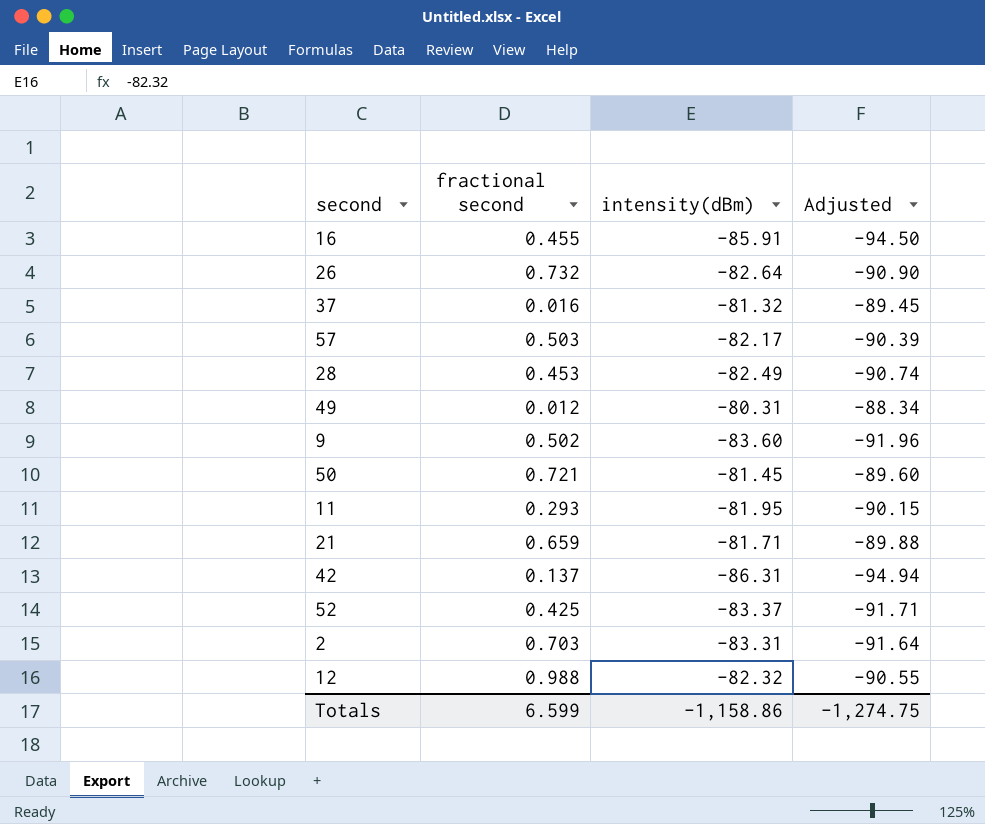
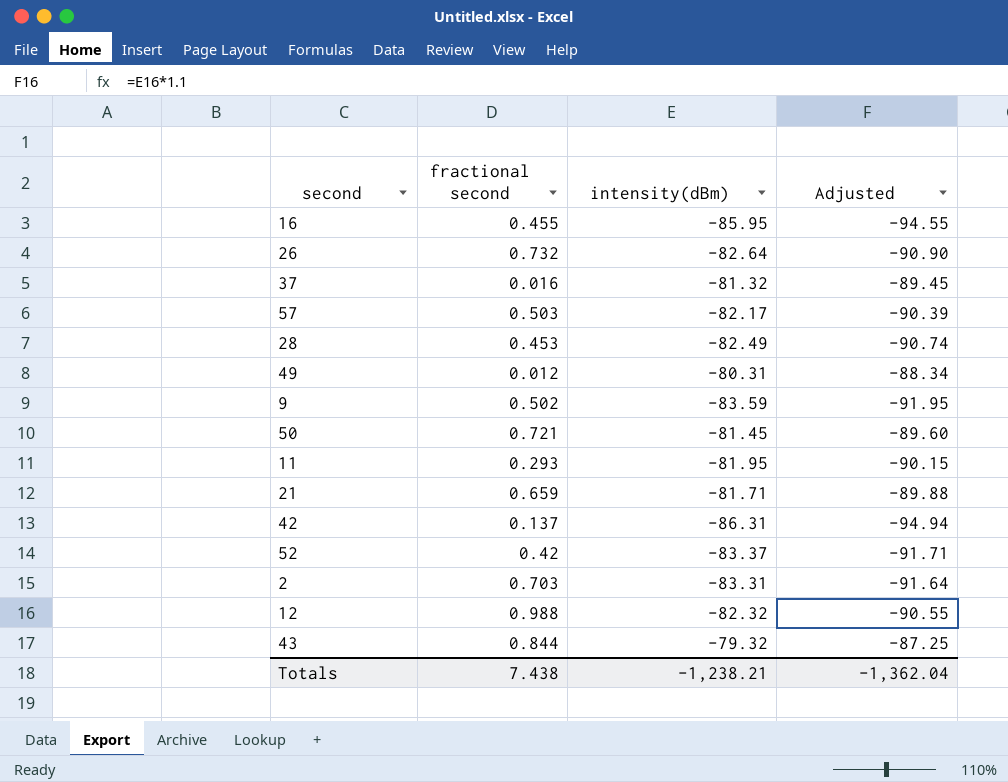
16 | intensity(dBm): -85.91 -> -85.95
16 | Adjusted: -94.50 -> -94.55
9 | intensity(dBm): -83.60 -> -83.59
9 | Adjusted: -91.96 -> -91.95
52 | fractional second: 0.425 -> 0.42
row 43: none -> 0.844 | -79.32 | -87.25
Totals | fractional second: 6.599 -> 7.438
Totals | intensity(dBm): -1,158.86 -> -1,238.21
Totals | Adjusted: -1,274.75 -> -1,362.04

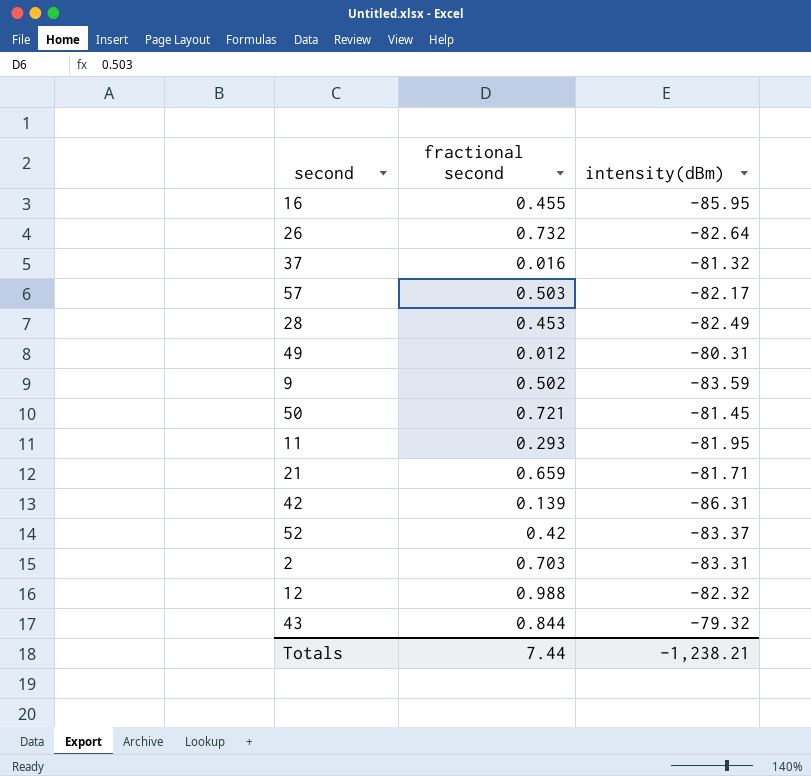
column Adjusted | formula: [intensity(dBm)] * 1.1 -> none
42 | fractional second: 0.137 -> 0.139
Totals | fractional second: 7.438 -> 7.44

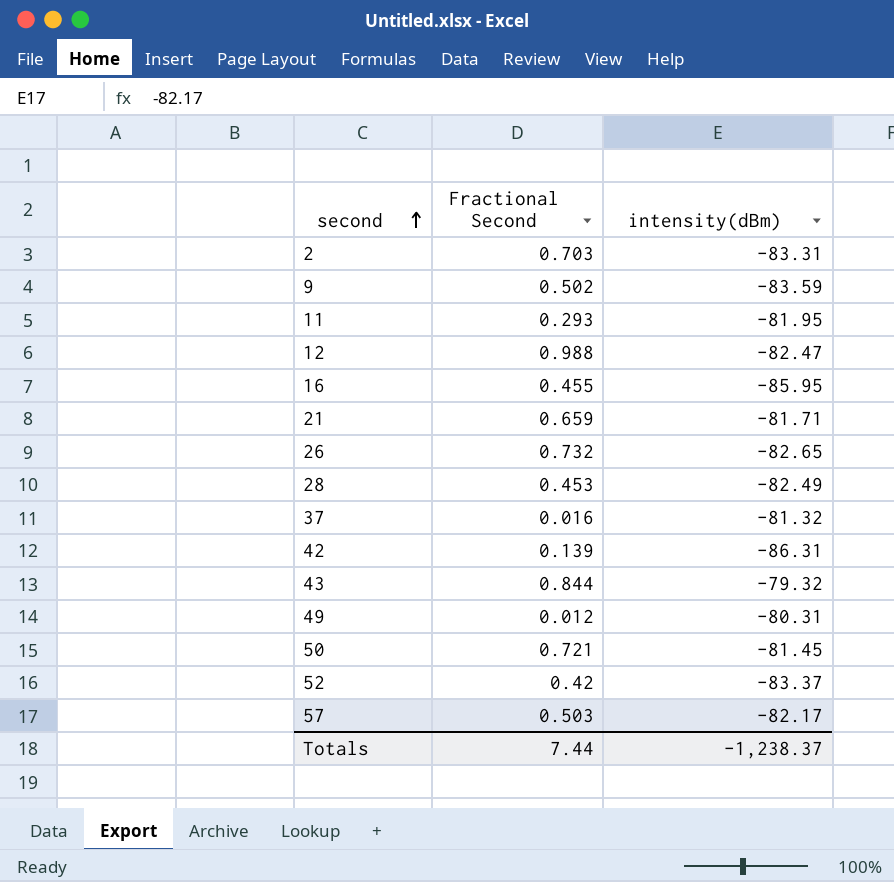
row order: none -> second ascending
column name: fractional second -> Fractional Second
12 | intensity(dBm): -82.32 -> -82.47
26 | intensity(dBm): -82.64 -> -82.65
Totals | intensity(dBm): -1,238.21 -> -1,238.37

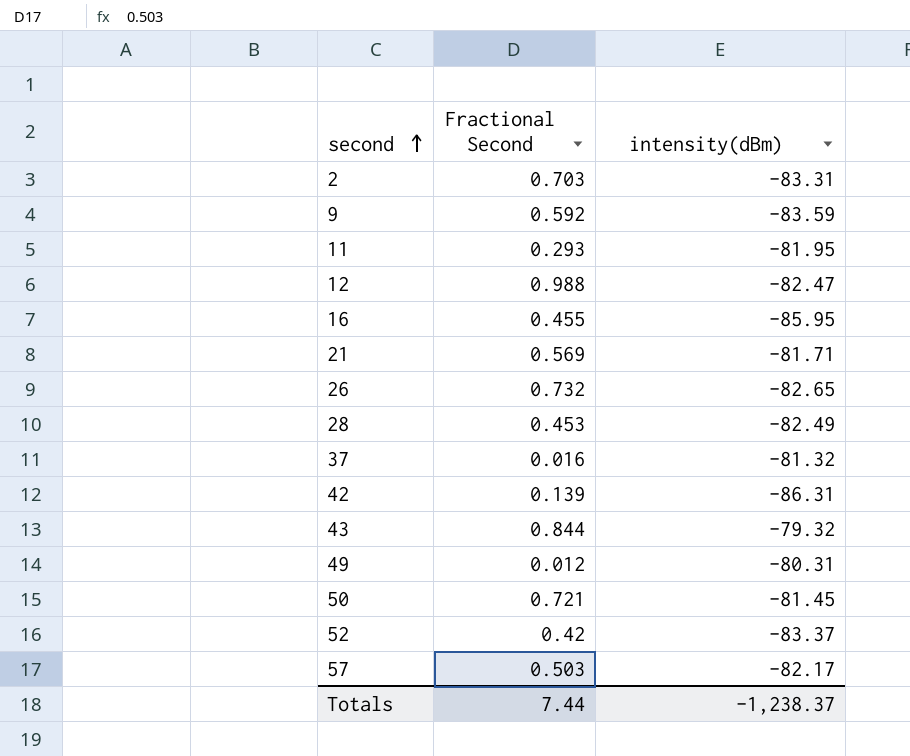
9 | Fractional Second: 0.502 -> 0.592
21 | Fractional Second: 0.659 -> 0.569

